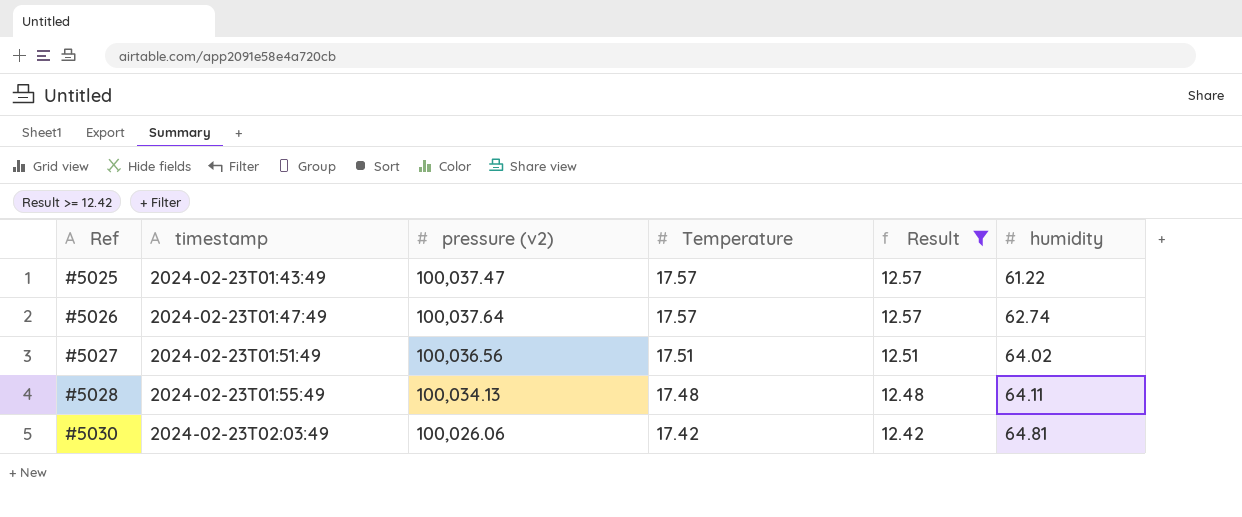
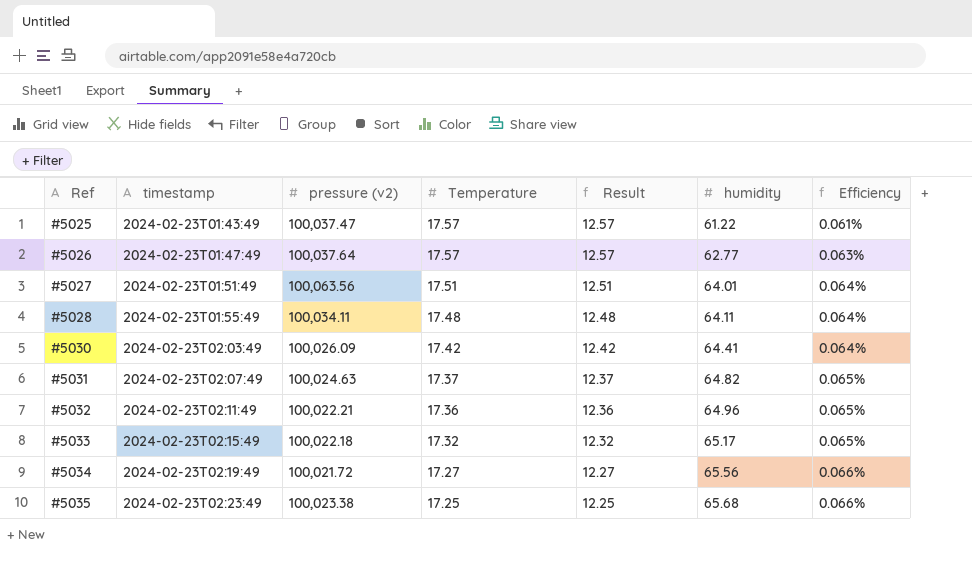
filter: Result >= 12.42 -> none
column Efficiency | formula: none -> [humidity] / [pressure (v2)]
#5026 | humidity: 62.74 -> 62.77
#5027 | pressure (v2): 100,036.56 -> 100,063.56
#5027 | humidity: 64.02 -> 64.01
#5028 | pressure (v2): 100,034.13 -> 100,034.11
#5030 | pressure (v2): 100,026.06 -> 100,026.09
#5030 | humidity: 64.81 -> 64.41

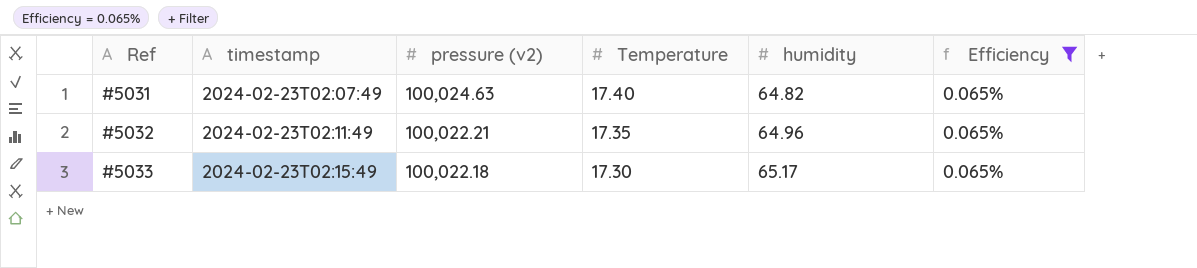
filter: none -> Efficiency = 0.065%
column Result | formula: [Temperature] - 5 -> none
#5031 | Temperature: 17.37 -> 17.40
#5032 | Temperature: 17.36 -> 17.35
#5033 | Temperature: 17.32 -> 17.30

